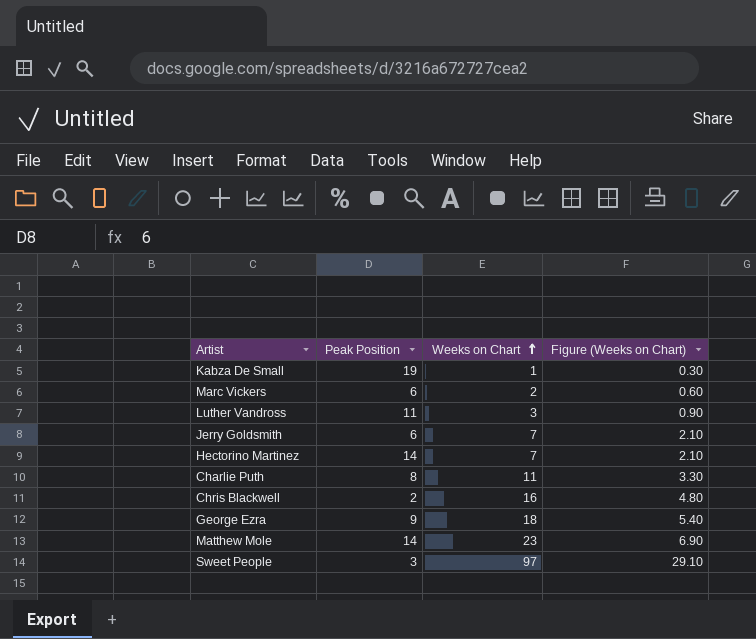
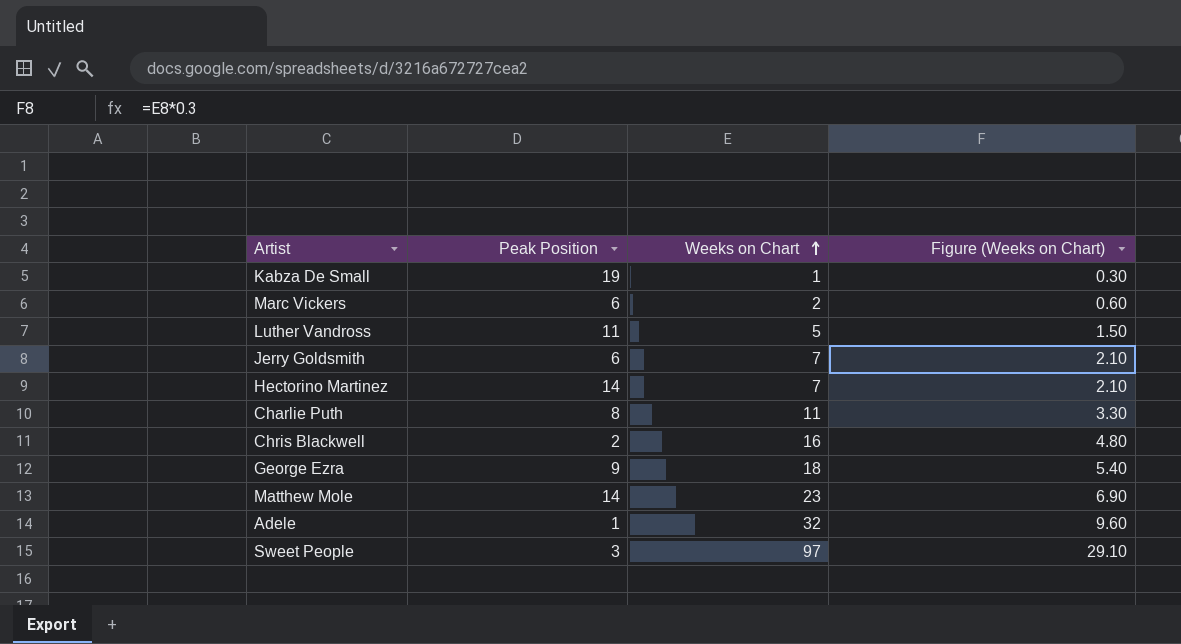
Luther Vandross | Weeks on Chart: 3 -> 5
Luther Vandross | Figure (Weeks on Chart): 0.90 -> 1.50
row Adele: none -> 1 | 32 | 9.60

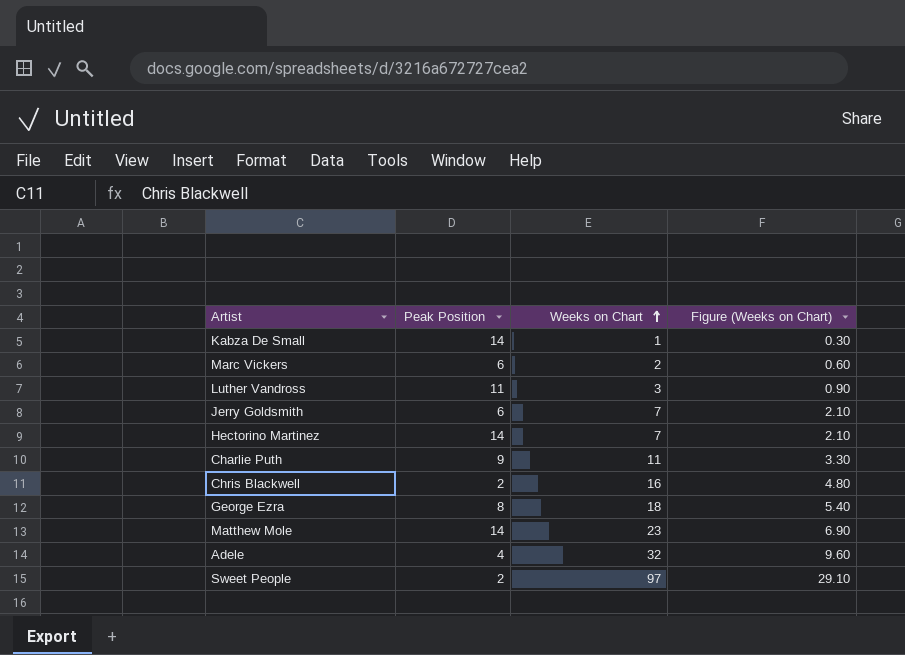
Kabza De Small | Peak Position: 19 -> 14
Luther Vandross | Weeks on Chart: 5 -> 3
Luther Vandross | Figure (Weeks on Chart): 1.50 -> 0.90
Charlie Puth | Peak Position: 8 -> 9
George Ezra | Peak Position: 9 -> 8
Adele | Peak Position: 1 -> 4
Sweet People | Peak Position: 3 -> 2

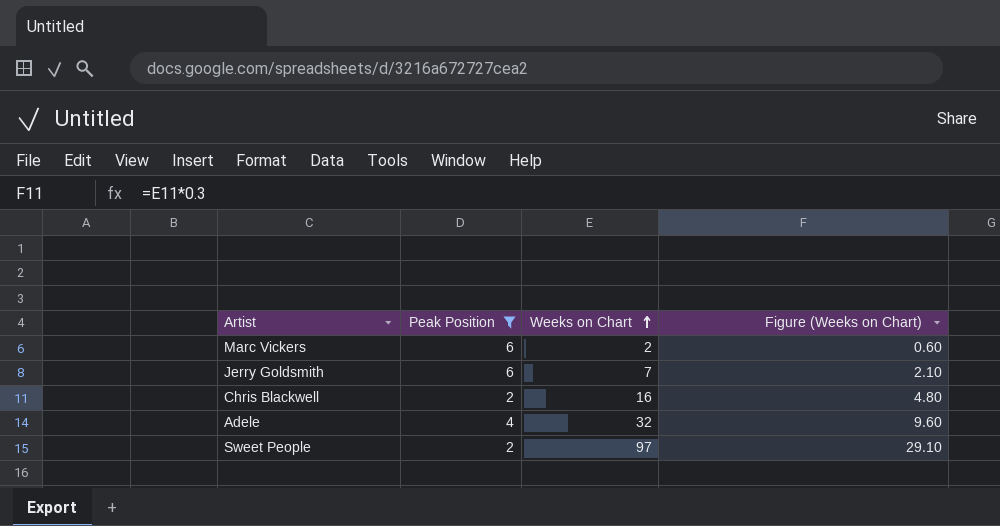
filter: none -> Peak Position <= 6

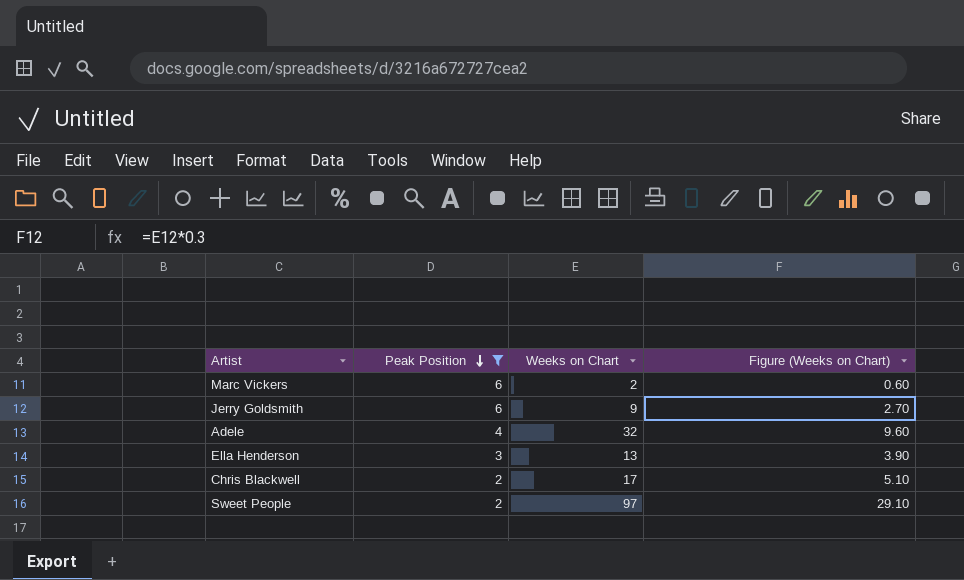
row order: Weeks on Chart ascending -> Peak Position descending
Jerry Goldsmith | Weeks on Chart: 7 -> 9
Jerry Goldsmith | Figure (Weeks on Chart): 2.10 -> 2.70
row Ella Henderson: none -> 3 | 13 | 3.90
Chris Blackwell | Weeks on Chart: 16 -> 17
Chris Blackwell | Figure (Weeks on Chart): 4.80 -> 5.10

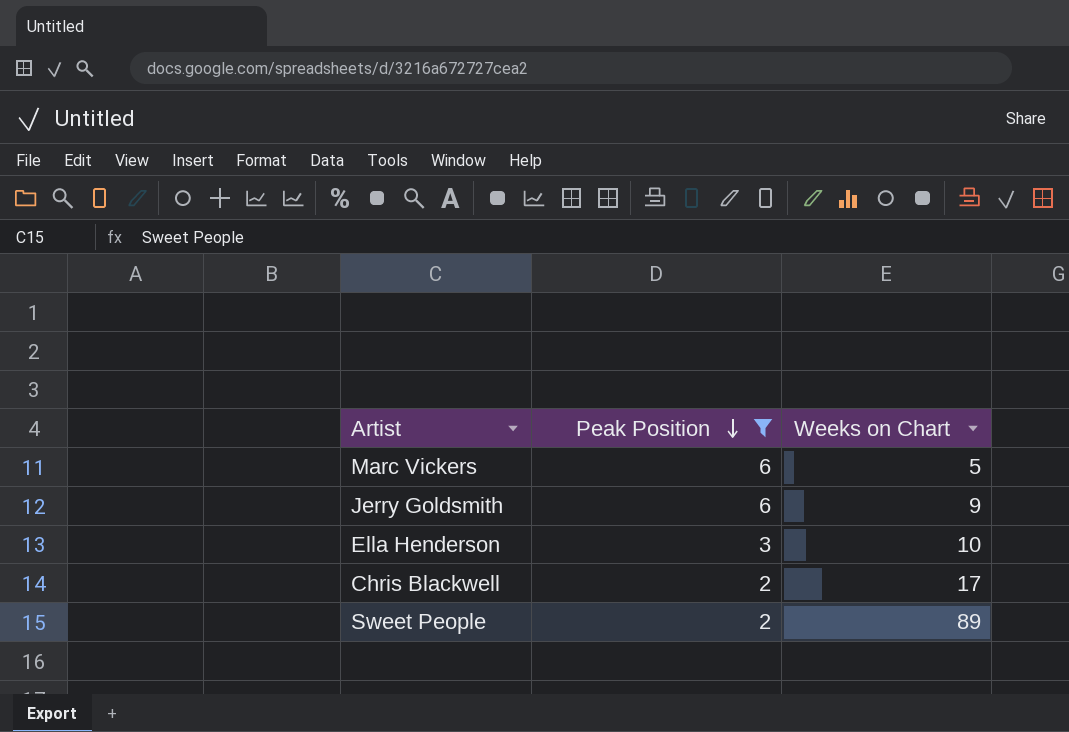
column Figure (Weeks on Chart) | formula: [Weeks on Chart] * 0.3 -> none
row Adele: 4 | 32 | 9.60 -> none
Marc Vickers | Weeks on Chart: 2 -> 5
Ella Henderson | Weeks on Chart: 13 -> 10
Sweet People | Weeks on Chart: 97 -> 89

